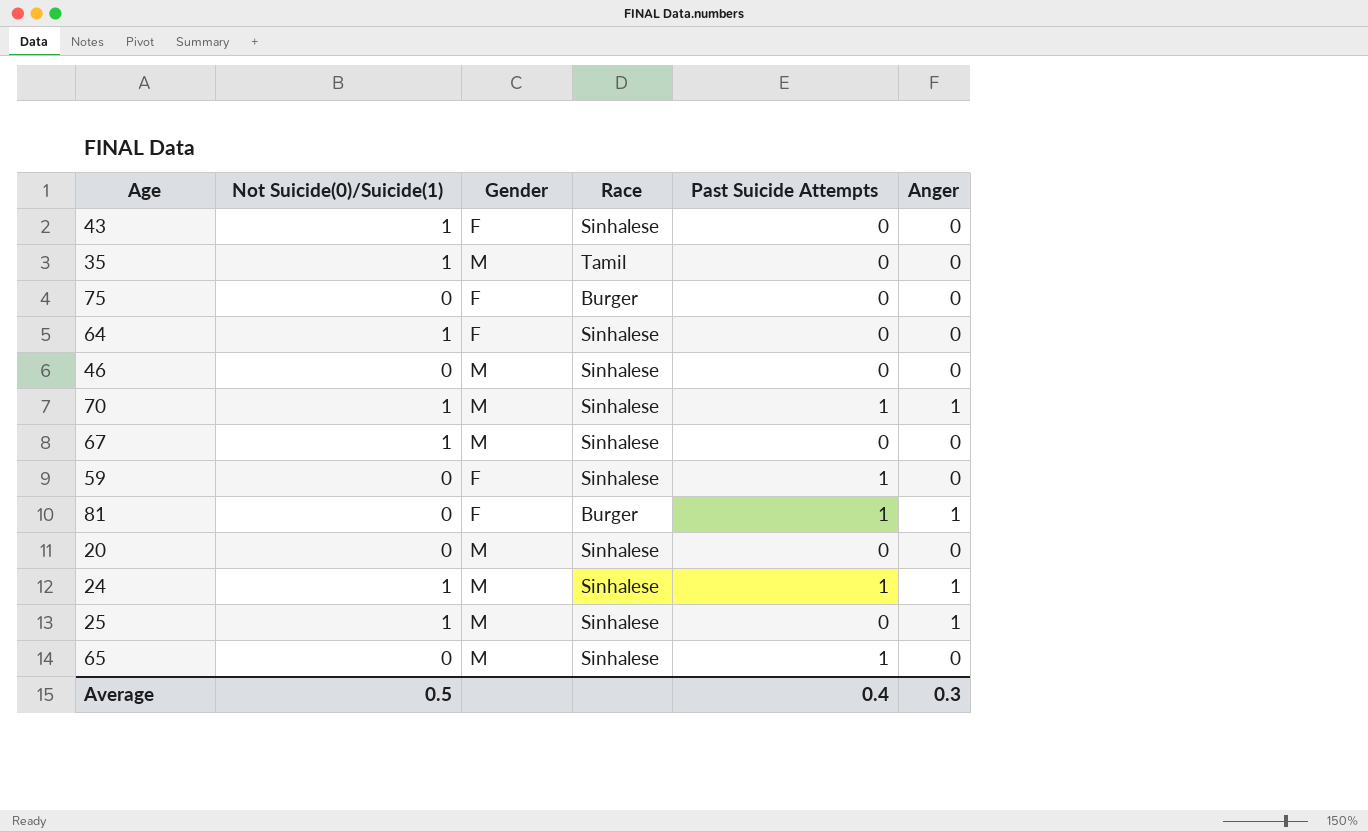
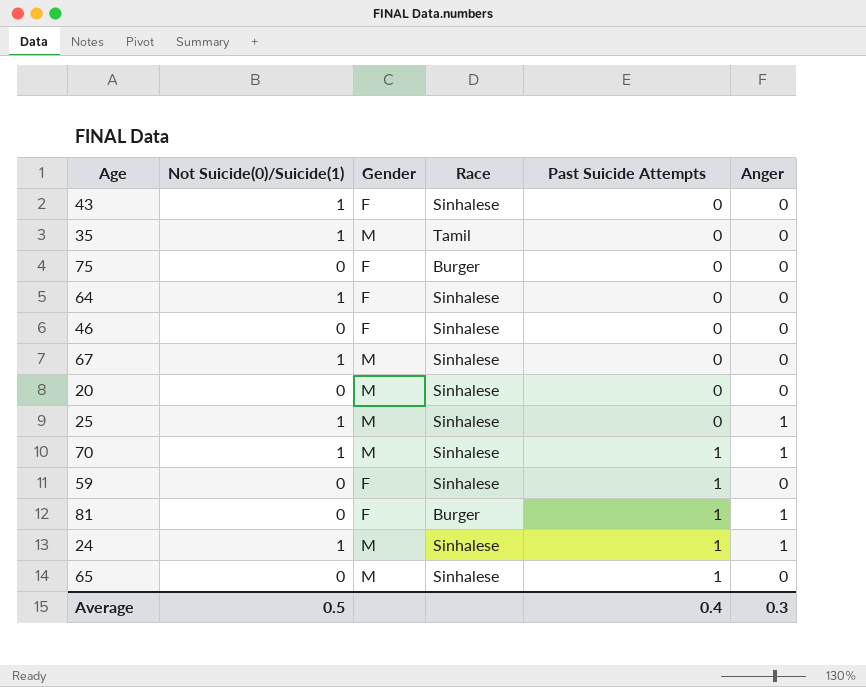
row order: none -> Past Suicide Attempts ascending
46 | Gender: M -> F

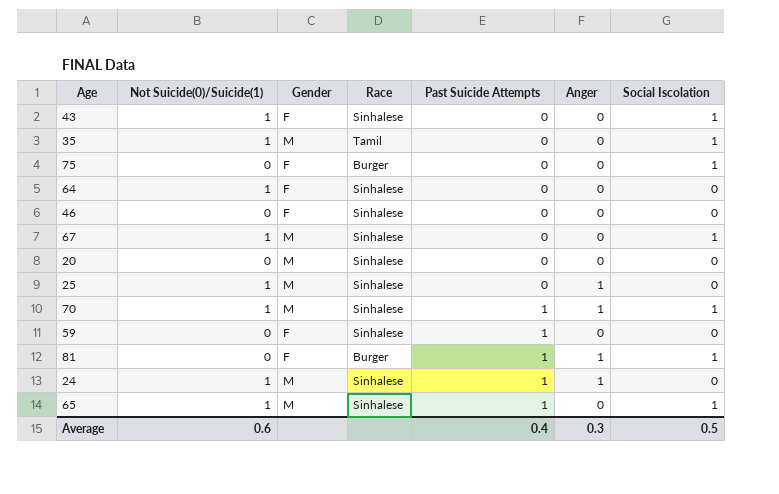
column Social Iscolation | position: none -> 7
65 | Not Suicide(0)/Suicide(1): 0 -> 1
Average | Not Suicide(0)/Suicide(1): 0.5 -> 0.6

